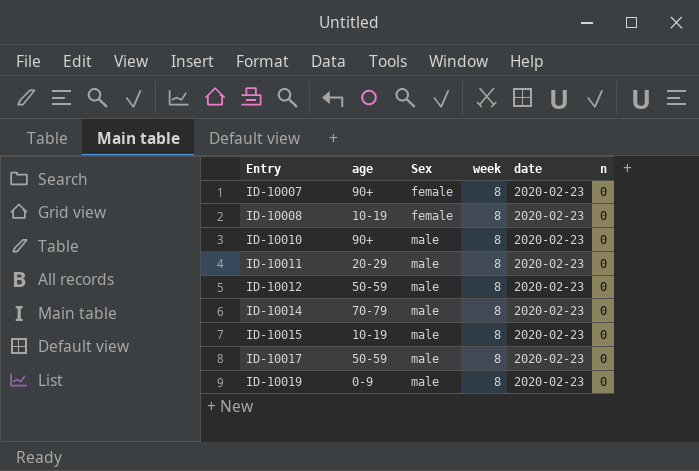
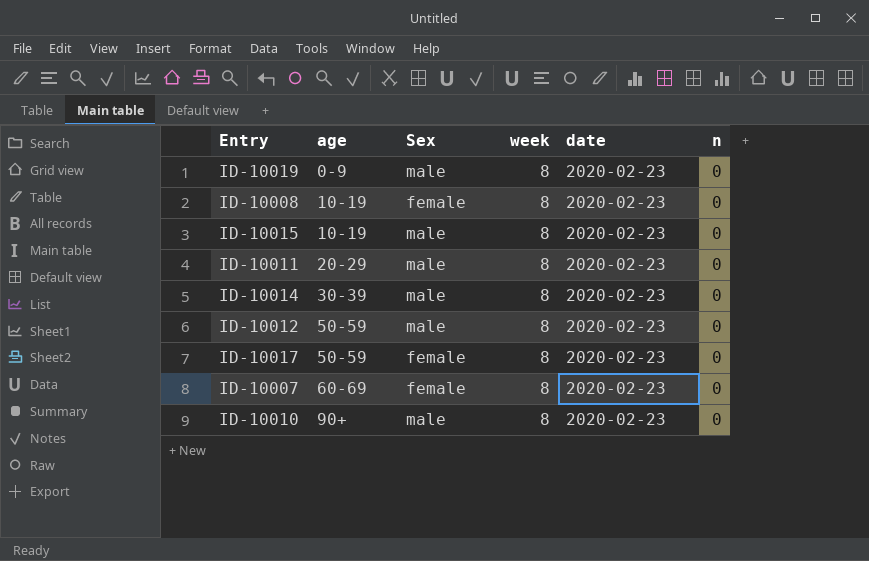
row order: Entry ascending -> age ascending
ID-10014 | age: 70-79 -> 30-39
ID-10017 | Sex: male -> female
ID-10007 | age: 90+ -> 60-69

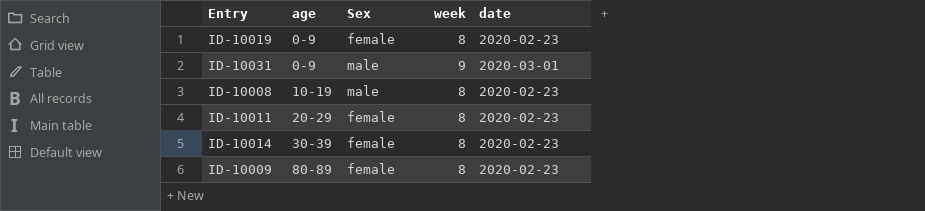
column n | position: 6 -> none
row ID-10015: 10-19 | male | 8 | 2020-02-23 | 0 -> none
row ID-10012: 50-59 | male | 8 | 2020-02-23 | 0 -> none
row ID-10017: 50-59 | female | 8 | 2020-02-23 | 0 -> none
row ID-10007: 60-69 | female | 8 | 2020-02-23 | 0 -> none
row ID-10010: 90+ | male | 8 | 2020-02-23 | 0 -> none
ID-10019 | Sex: male -> female
row ID-10031: none -> 0-9 | male | 9 | 2020-03-01
ID-10008 | Sex: female -> male
ID-10011 | Sex: male -> female
ID-10014 | Sex: male -> female
row ID-10009: none -> 80-89 | female | 8 | 2020-02-23

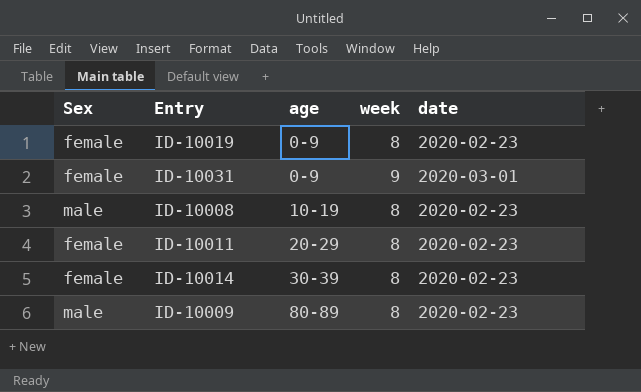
column Sex | position: 3 -> 1
ID-10031 | Sex: male -> female
ID-10009 | Sex: female -> male

